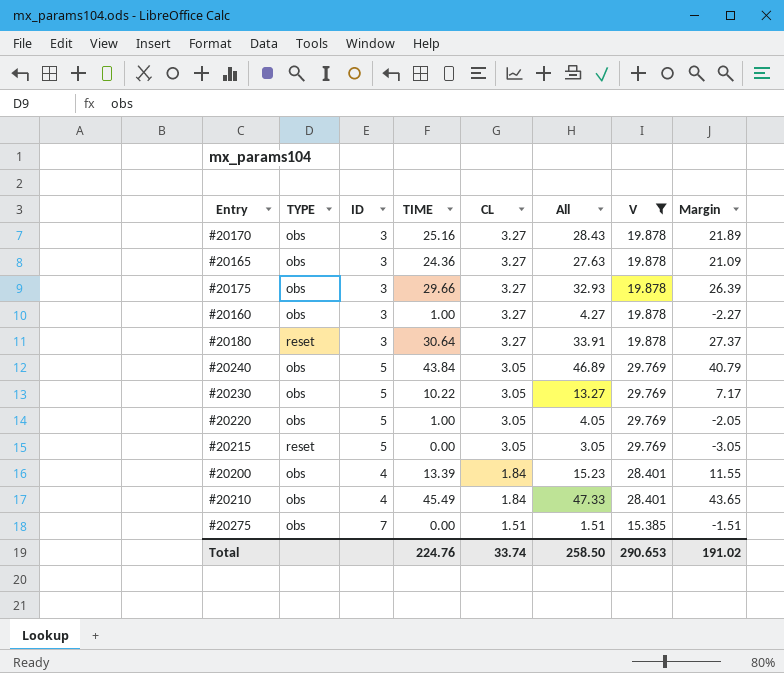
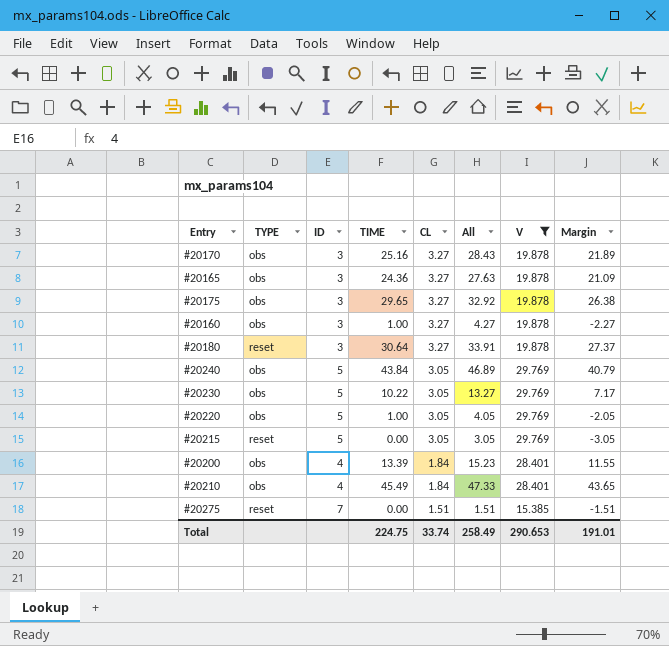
#20175 | TIME: 29.66 -> 29.65
#20175 | All: 32.93 -> 32.92
#20175 | Margin: 26.39 -> 26.38
#20275 | TYPE: obs -> reset
Total | TIME: 224.76 -> 224.75
Total | All: 258.50 -> 258.49
Total | Margin: 191.02 -> 191.01

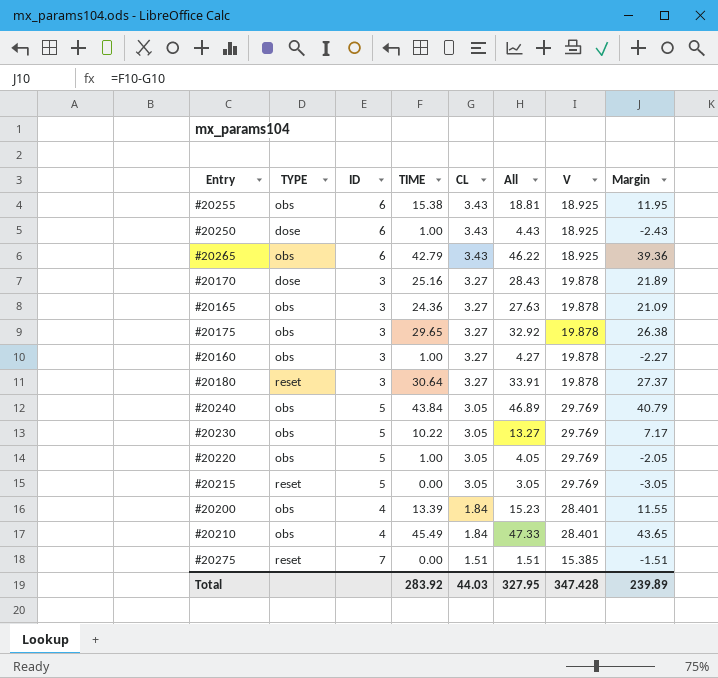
filter: V != 18.925 -> none
#20170 | TYPE: obs -> dose
Total | TIME: 224.75 -> 283.92
Total | CL: 33.74 -> 44.03
Total | All: 258.49 -> 327.95
Total | V: 290.653 -> 347.428
Total | Margin: 191.01 -> 239.89

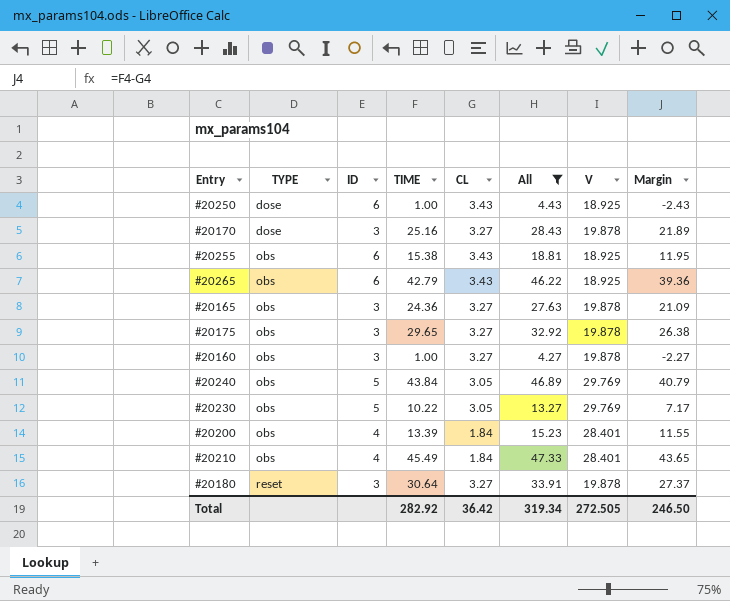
filter: none -> All >= 4.27
row order: CL descending -> TYPE ascending
Total | TIME: 283.92 -> 282.92
Total | CL: 44.03 -> 36.42
Total | All: 327.95 -> 319.34
Total | V: 347.428 -> 272.505
Total | Margin: 239.89 -> 246.50

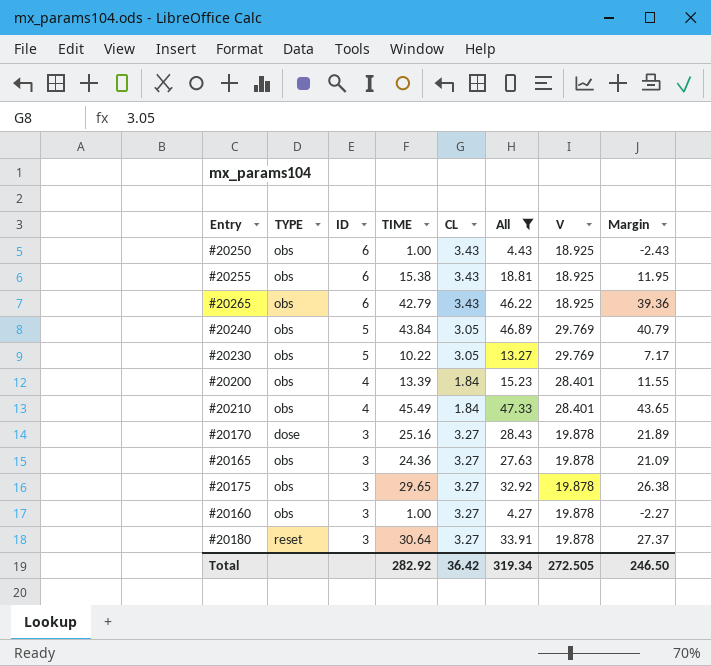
row order: TYPE ascending -> ID descending
#20250 | TYPE: dose -> obs

